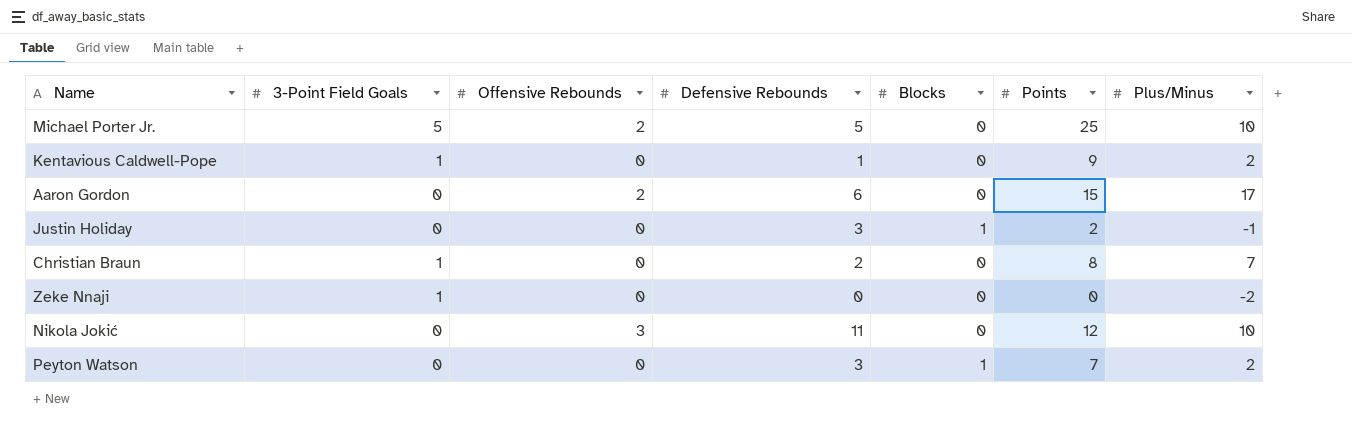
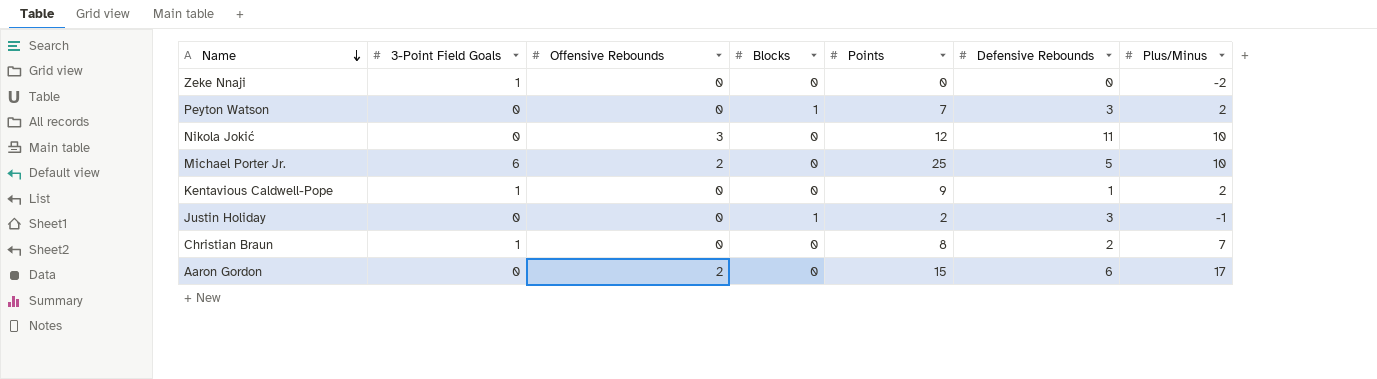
row order: none -> Name descending
column Defensive Rebounds | position: 4 -> 6
Michael Porter Jr. | 3-Point Field Goals: 5 -> 6

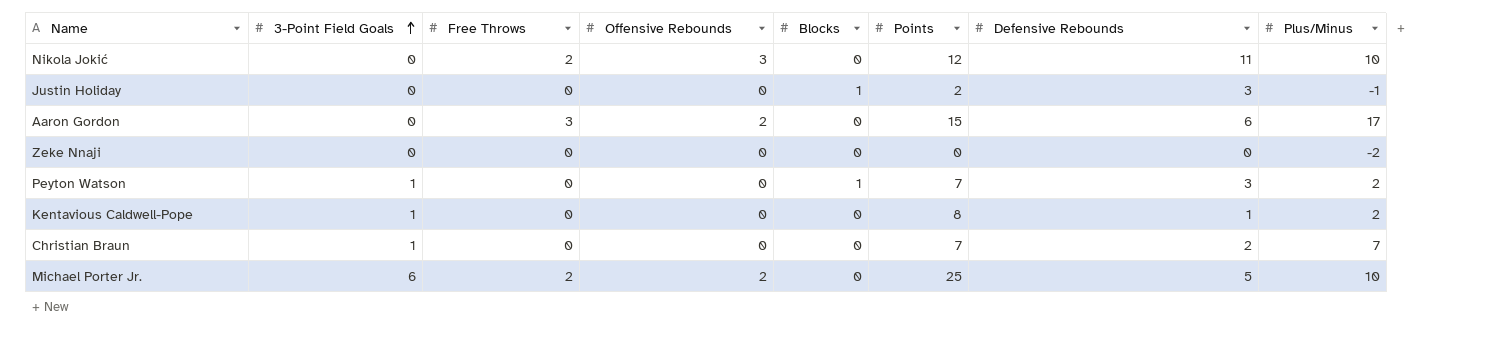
row order: Name descending -> 3-Point Field Goals ascending
column Free Throws | position: none -> 3
Zeke Nnaji | 3-Point Field Goals: 1 -> 0
Peyton Watson | 3-Point Field Goals: 0 -> 1
Kentavious Caldwell-Pope | Points: 9 -> 8
Christian Braun | Points: 8 -> 7

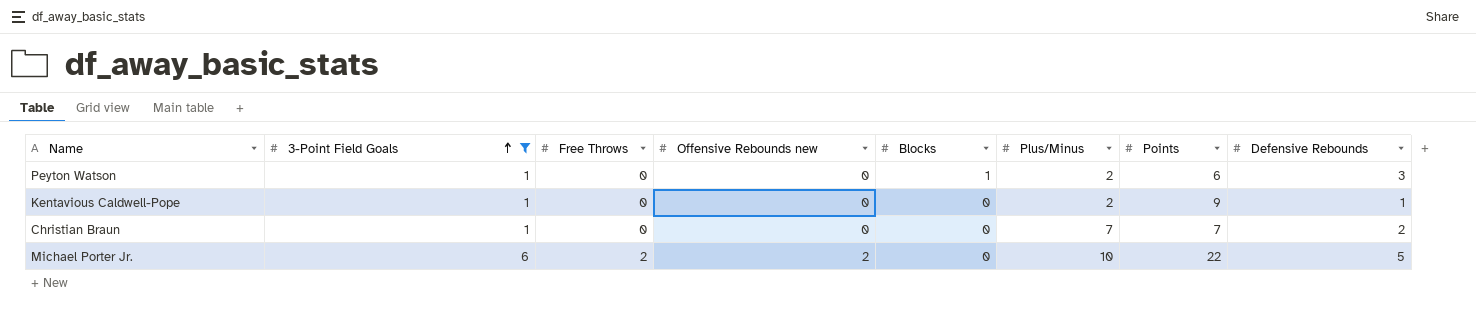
filter: none -> 3-Point Field Goals != 0
column name: Offensive Rebounds -> Offensive Rebounds new
column Plus/Minus | position: 8 -> 6
Peyton Watson | Points: 7 -> 6
Kentavious Caldwell-Pope | Points: 8 -> 9
Michael Porter Jr. | Points: 25 -> 22

